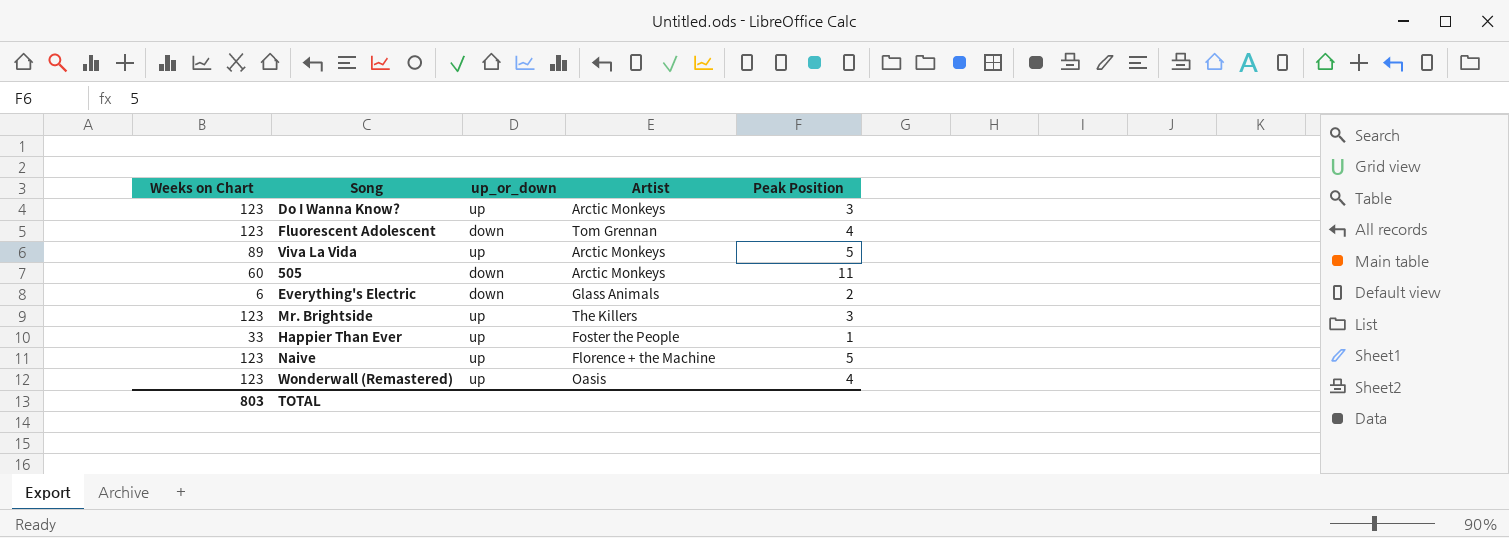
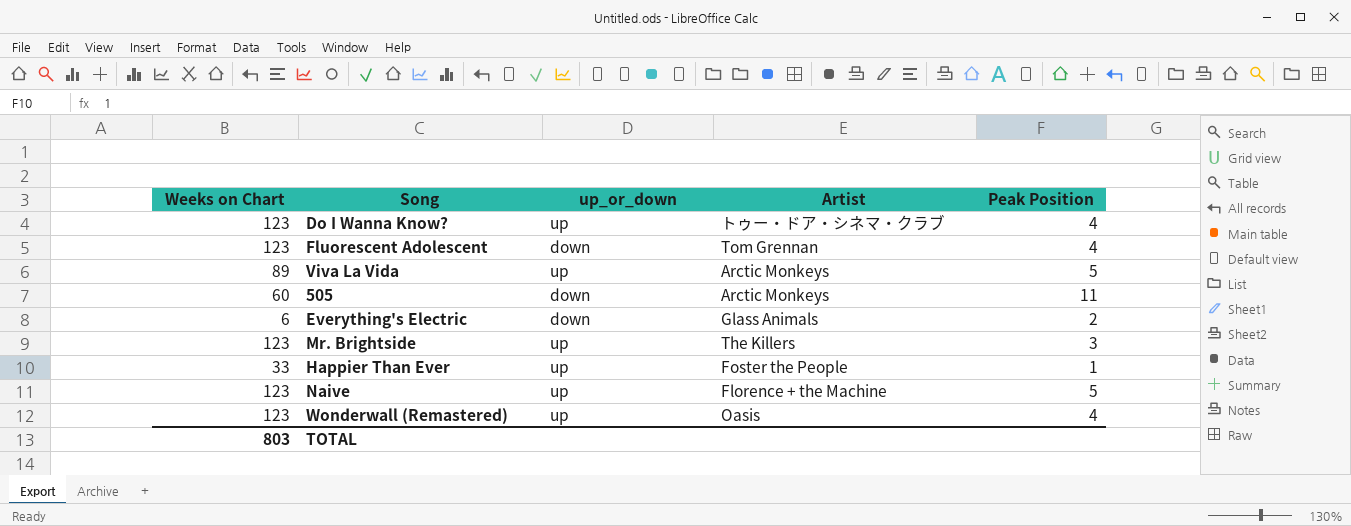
Do I Wanna Know? | Artist: Arctic Monkeys -> トゥー・ドア・シネマ・クラブ
Do I Wanna Know? | Peak Position: 3 -> 4

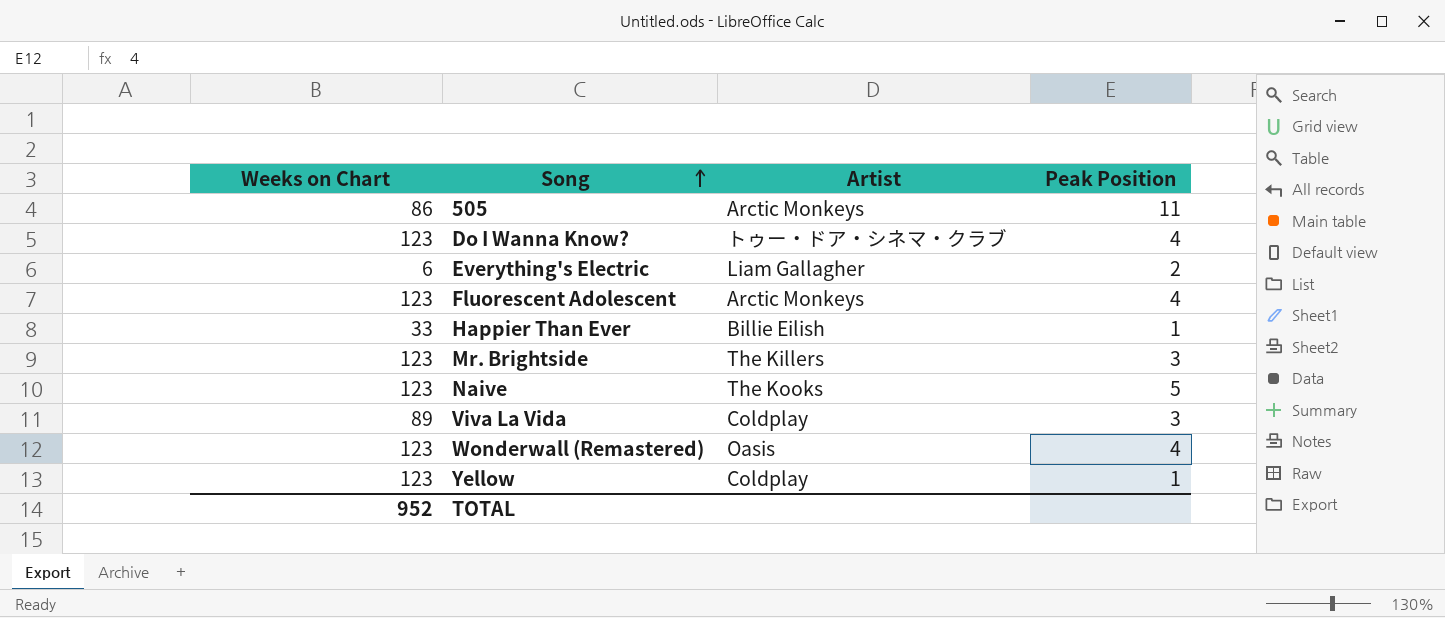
row order: none -> Song ascending
column up_or_down | position: 3 -> none
505 | Weeks on Chart: 60 -> 86
Everything's Electric | Artist: Glass Animals -> Liam Gallagher
Fluorescent Adolescent | Artist: Tom Grennan -> Arctic Monkeys
Happier Than Ever | Artist: Foster the People -> Billie Eilish
Naive | Artist: Florence + the Machine -> The Kooks
Viva La Vida | Artist: Arctic Monkeys -> Coldplay
Viva La Vida | Peak Position: 5 -> 3
row Yellow: none -> 123 | Coldplay | 1
TOTAL | Weeks on Chart: 803 -> 952

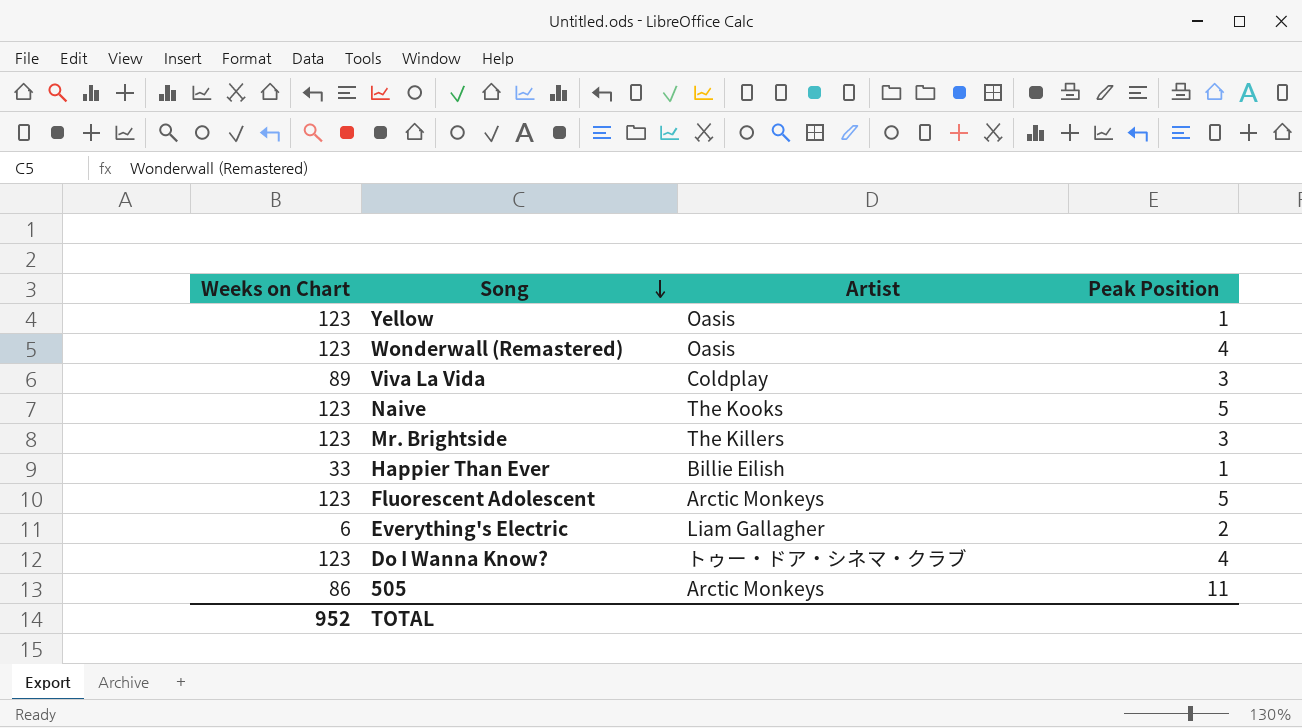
row order: Song ascending -> Song descending
Yellow | Artist: Coldplay -> Oasis
Fluorescent Adolescent | Peak Position: 4 -> 5

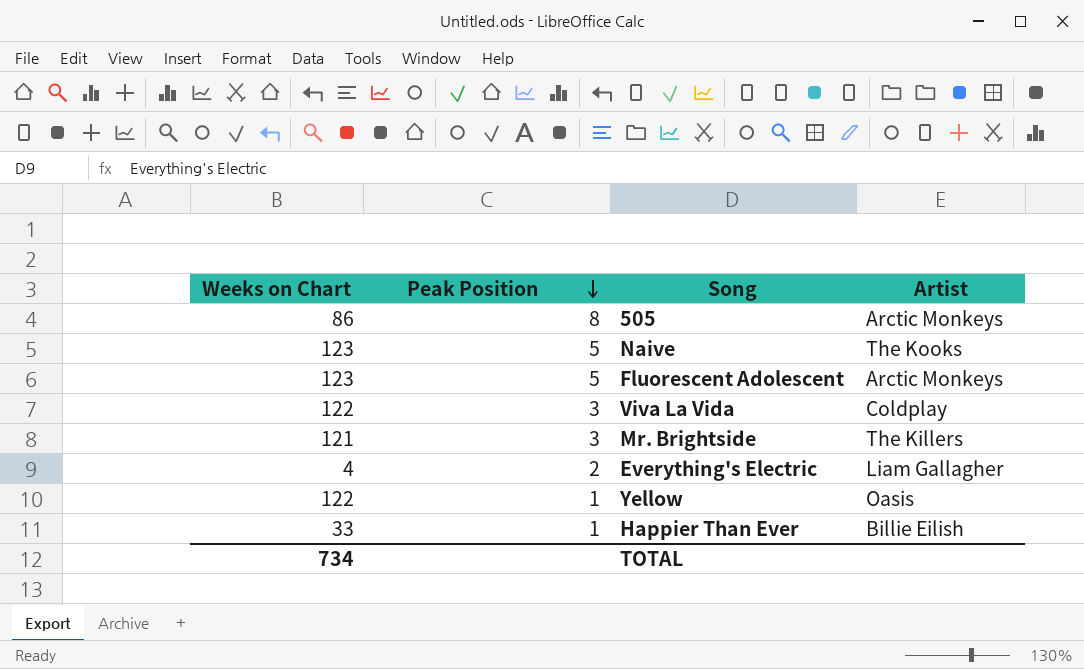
row order: Song descending -> Peak Position descending
column Peak Position | position: 4 -> 2
row Wonderwall (Remastered): 123 | Oasis | 4 -> none
row Do I Wanna Know?: 123 | トゥー・ドア・シネマ・クラブ | 4 -> none
505 | Peak Position: 11 -> 8
Viva La Vida | Weeks on Chart: 89 -> 122
Mr. Brightside | Weeks on Chart: 123 -> 121
Everything's Electric | Weeks on Chart: 6 -> 4
Yellow | Weeks on Chart: 123 -> 122
TOTAL | Weeks on Chart: 952 -> 734

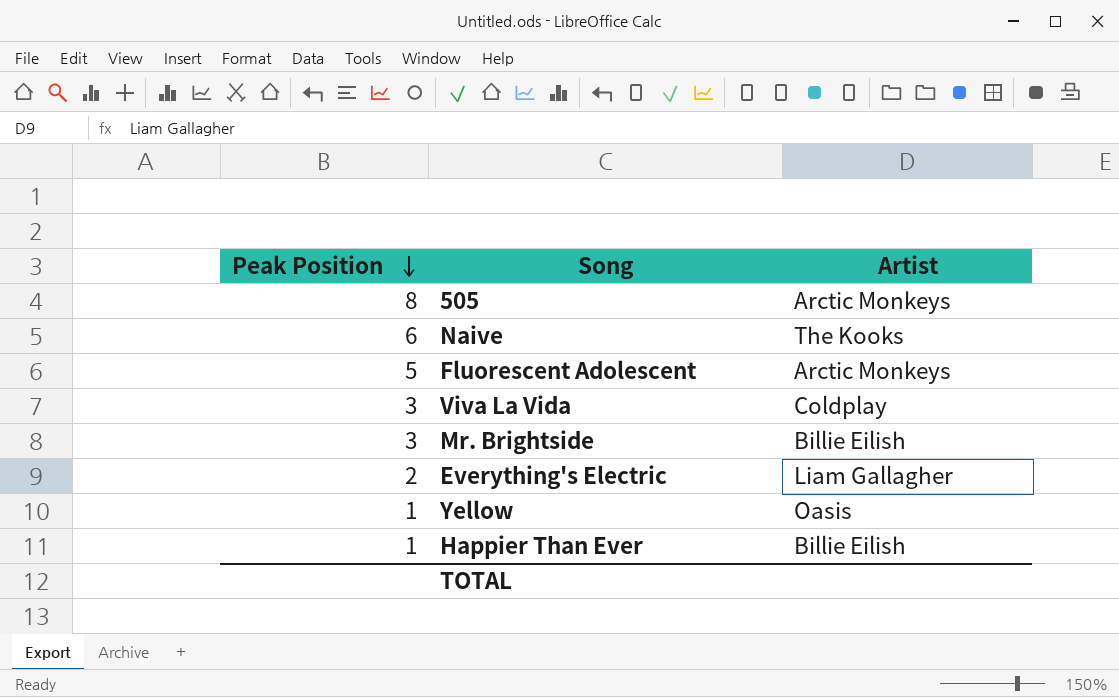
column Weeks on Chart | position: 1 -> none
Naive | Peak Position: 5 -> 6
Mr. Brightside | Artist: The Killers -> Billie Eilish

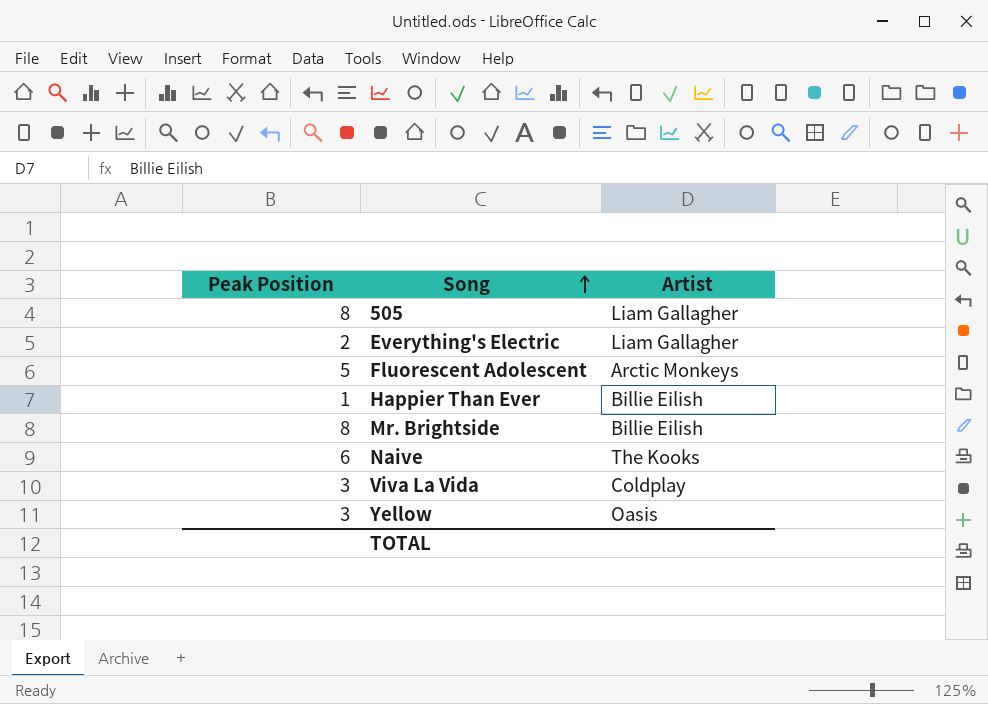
row order: Peak Position descending -> Song ascending
505 | Artist: Arctic Monkeys -> Liam Gallagher
Mr. Brightside | Peak Position: 3 -> 8
Yellow | Peak Position: 1 -> 3

